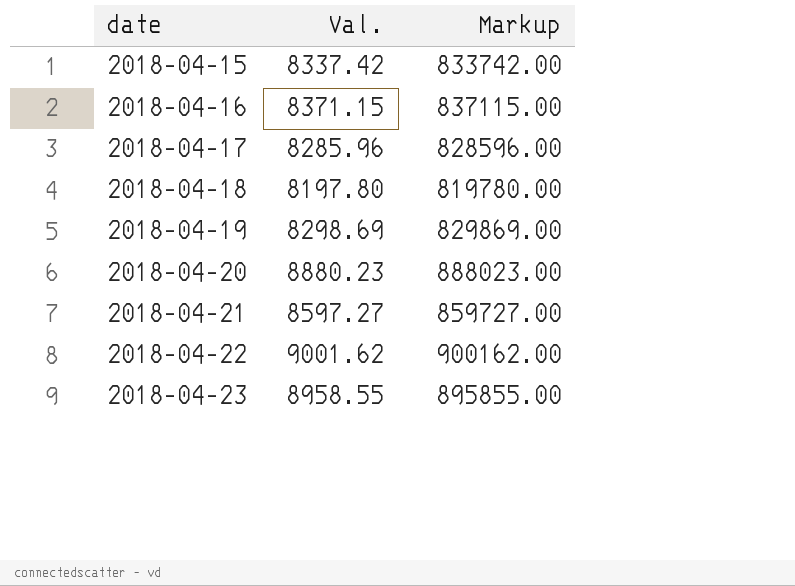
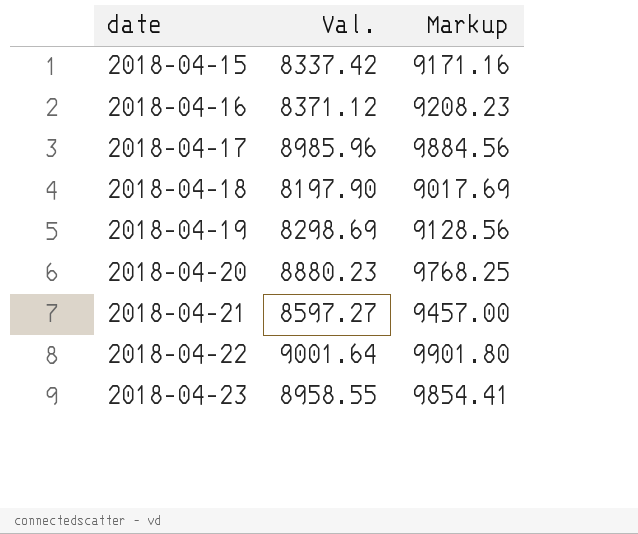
column Markup | formula: [Val.] * 100 -> [Val.] * 1.1
2018-04-16 | Val.: 8371.15 -> 8371.12
2018-04-17 | Val.: 8285.96 -> 8985.96
2018-04-18 | Val.: 8197.80 -> 8197.90
2018-04-22 | Val.: 9001.62 -> 9001.64

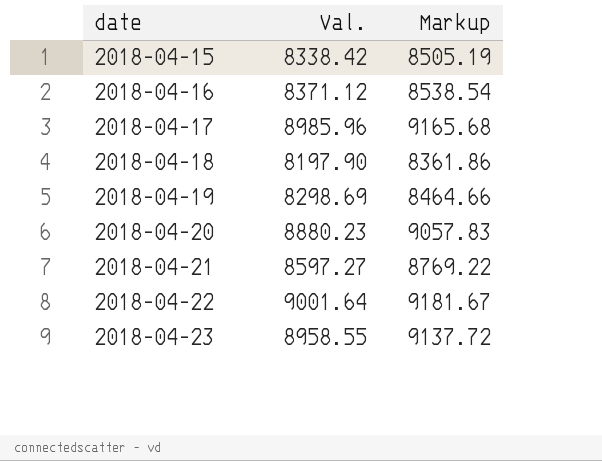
column Markup | formula: [Val.] * 1.1 -> [Val.] * 1.02
2018-04-15 | Val.: 8337.42 -> 8338.42

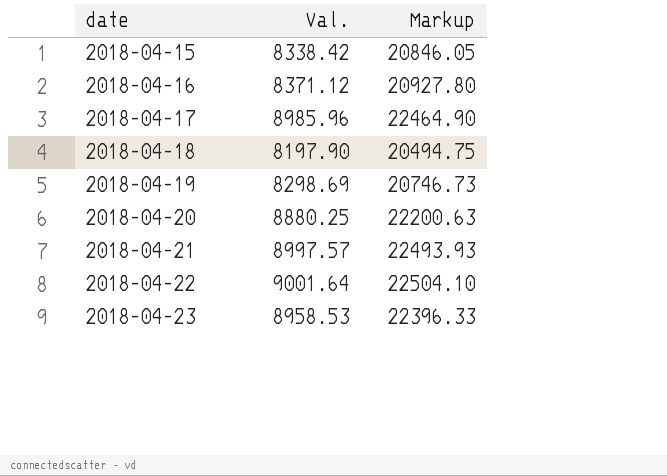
column Markup | formula: [Val.] * 1.02 -> [Val.] * 2.5
2018-04-20 | Val.: 8880.23 -> 8880.25
2018-04-21 | Val.: 8597.27 -> 8997.57
2018-04-23 | Val.: 8958.55 -> 8958.53

